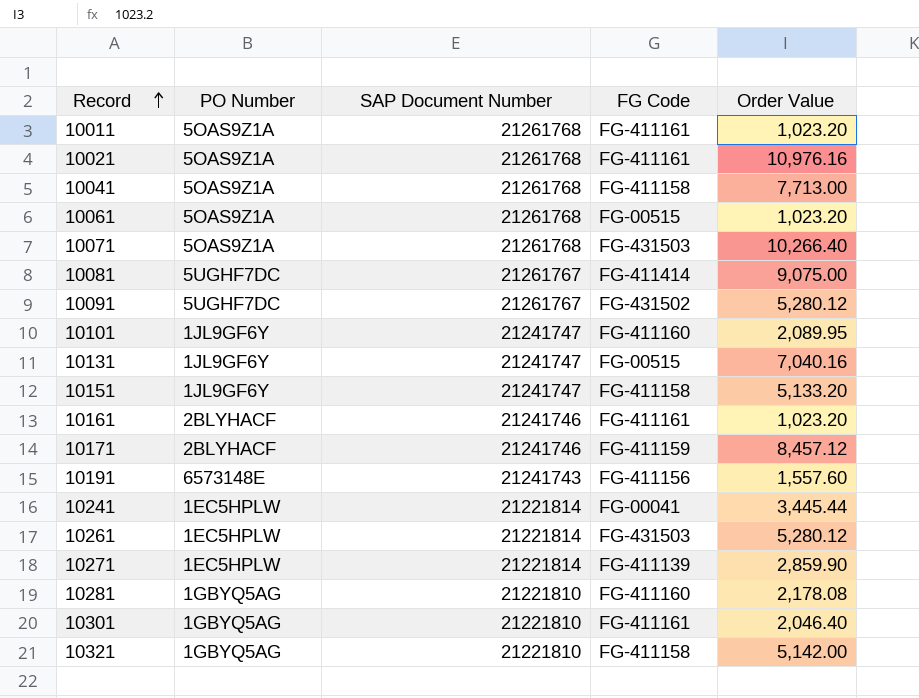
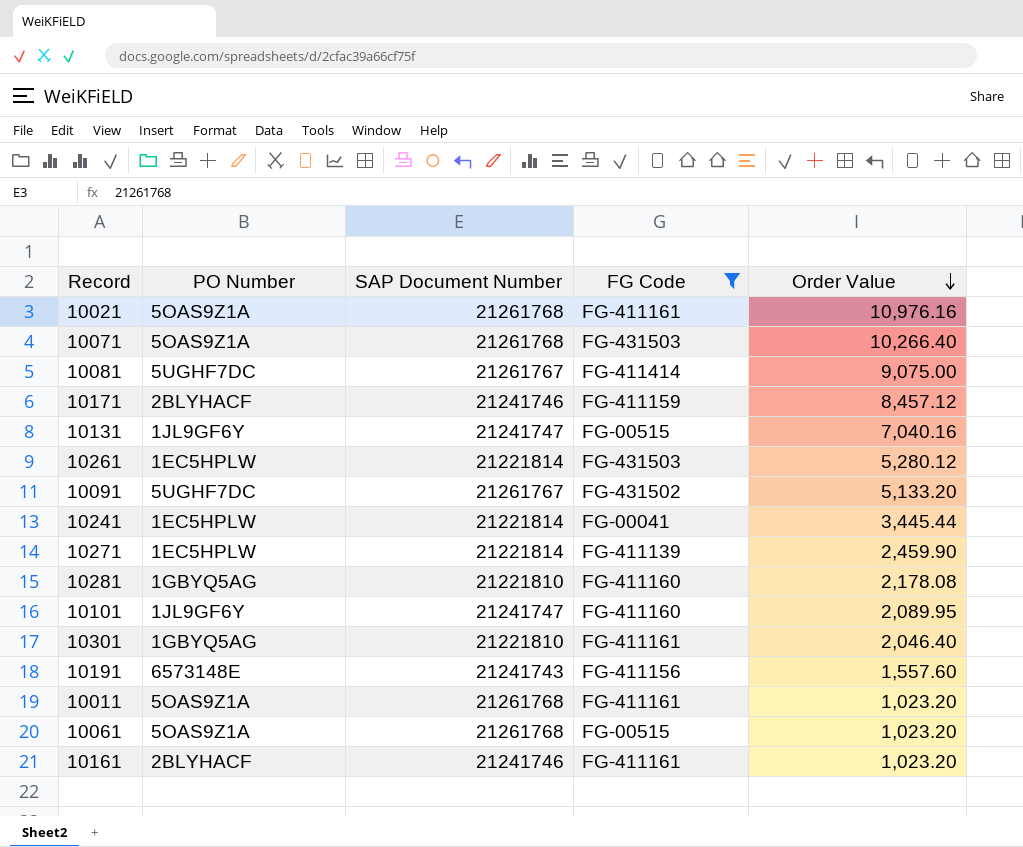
filter: none -> FG Code != FG-411158
row order: Record ascending -> Order Value descending
10091 | Order Value: 5,280.12 -> 5,133.20
10271 | Order Value: 2,859.90 -> 2,459.90

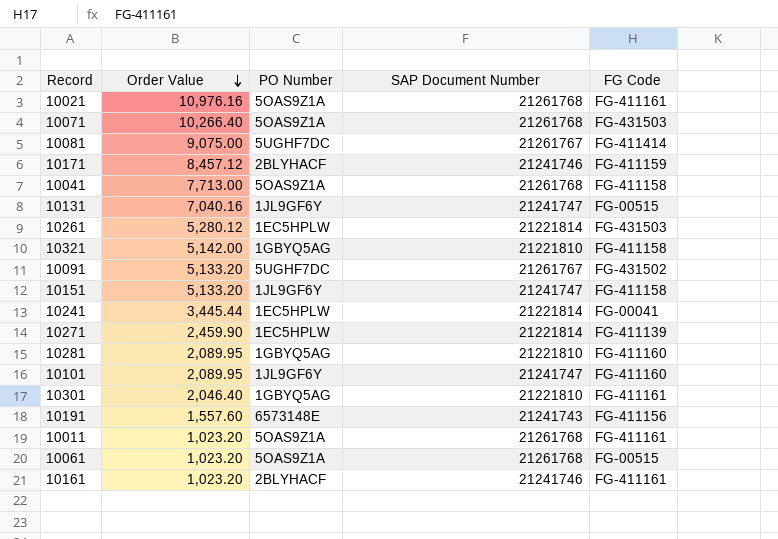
filter: FG Code != FG-411158 -> none
column Order Value | position: 5 -> 2
10281 | Order Value: 2,178.08 -> 2,089.95

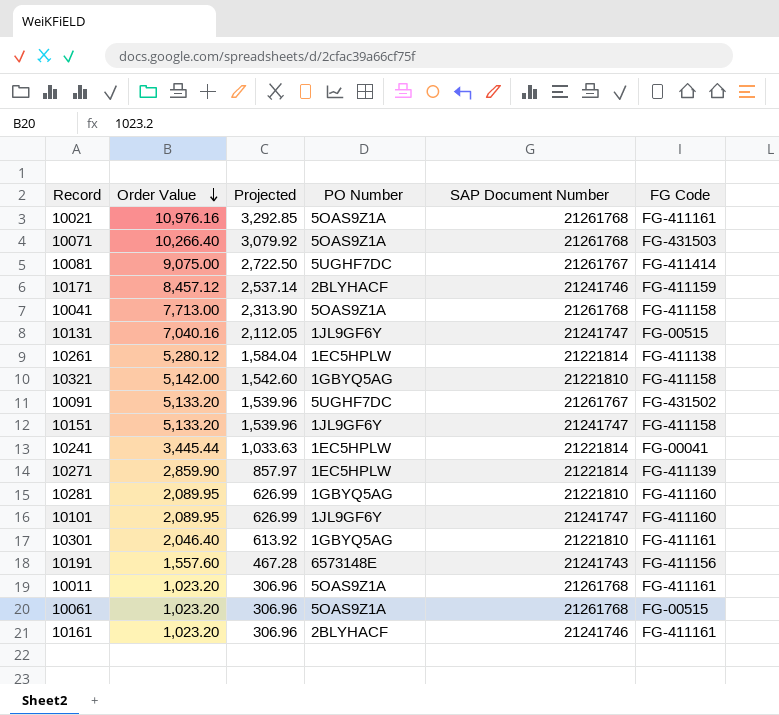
column Projected | formula: none -> [Order Value] * 0.3
10261 | FG Code: FG-431503 -> FG-411138
10271 | Order Value: 2,459.90 -> 2,859.90

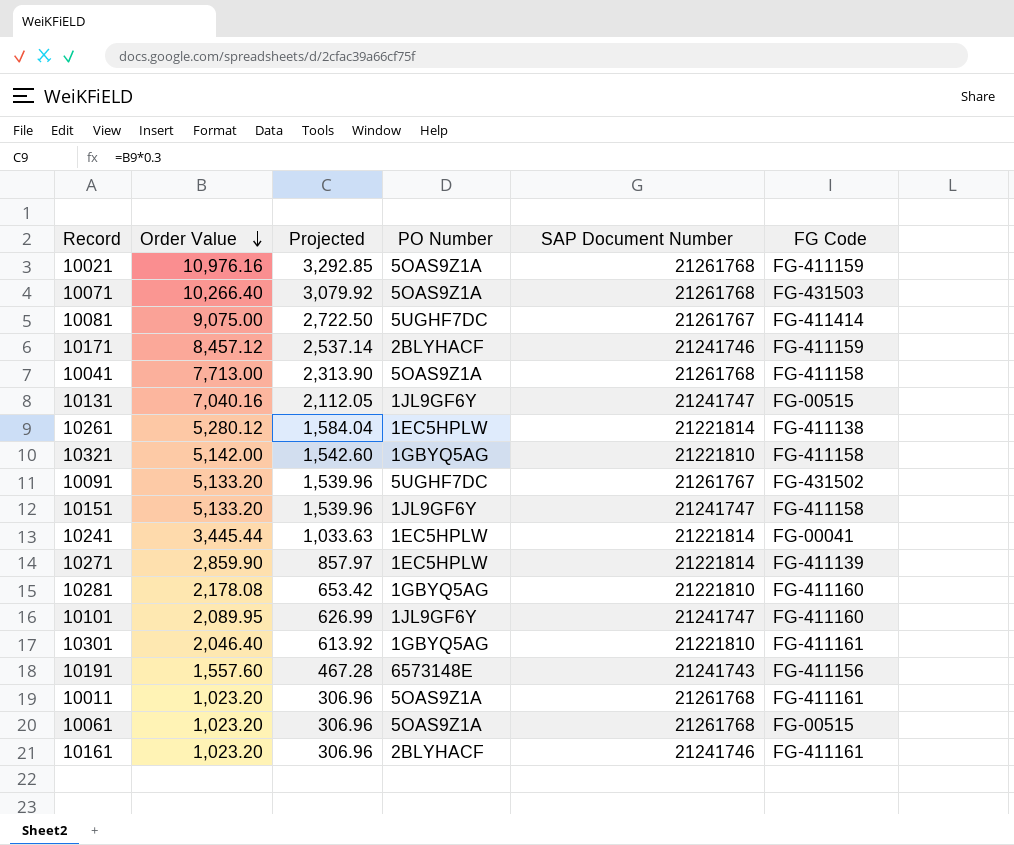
10021 | FG Code: FG-411161 -> FG-411159
10281 | Order Value: 2,089.95 -> 2,178.08
10281 | Projected: 626.99 -> 653.42

